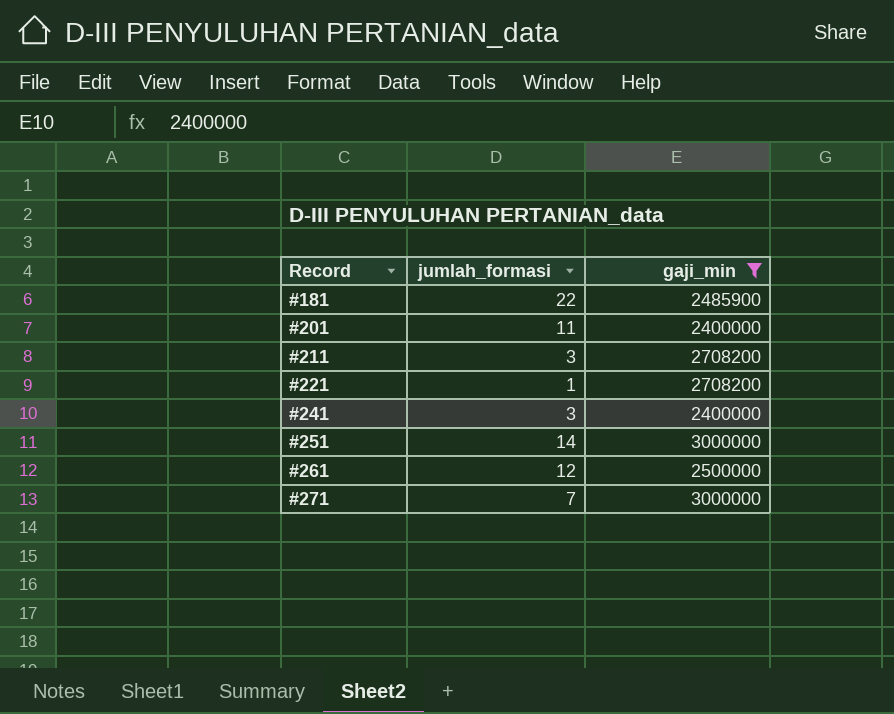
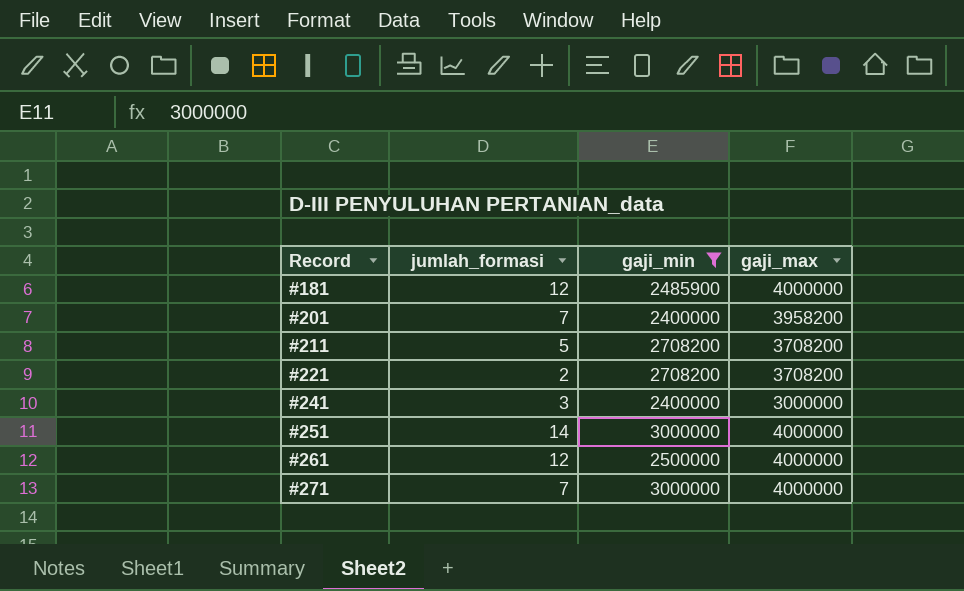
column gaji_max | position: none -> 4
#181 | jumlah_formasi: 22 -> 12
#201 | jumlah_formasi: 11 -> 7
#211 | jumlah_formasi: 3 -> 5
#221 | jumlah_formasi: 1 -> 2

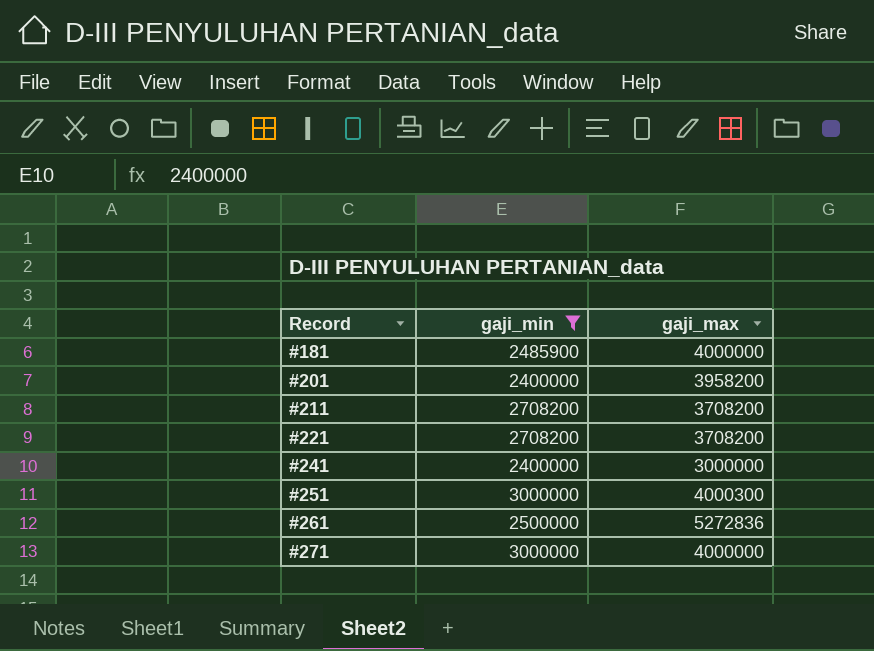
column jumlah_formasi | position: 2 -> none
#251 | gaji_max: 4000000 -> 4000300
#261 | gaji_max: 4000000 -> 5272836

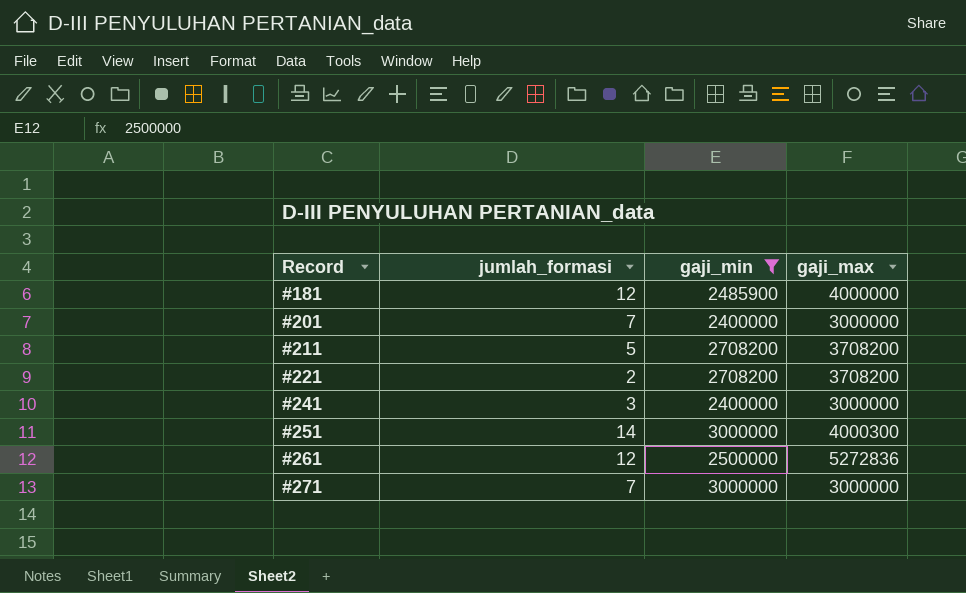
column jumlah_formasi | position: none -> 2
#201 | gaji_max: 3958200 -> 3000000
#271 | gaji_max: 4000000 -> 3000000

